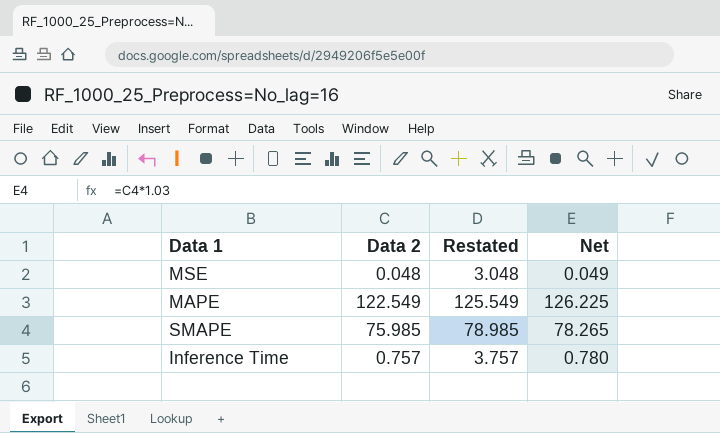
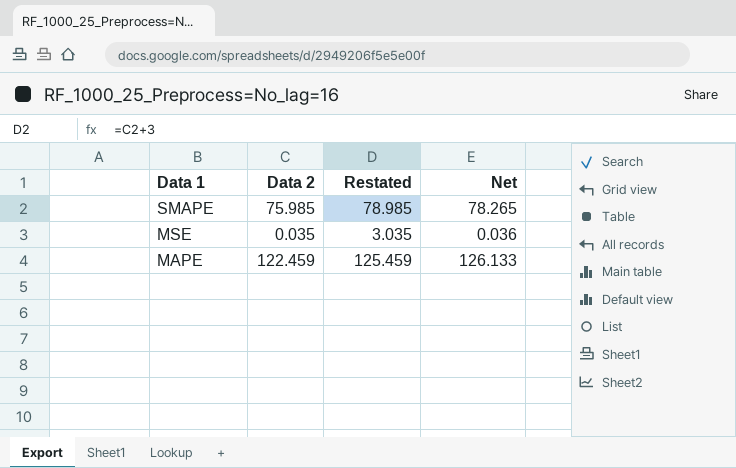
row order: none -> Data 1 descending
row Inference Time: 0.757 | 3.757 | 0.780 -> none
MSE | Data 2: 0.048 -> 0.035
MSE | Restated: 3.048 -> 3.035
MSE | Net: 0.049 -> 0.036
MAPE | Data 2: 122.549 -> 122.459
MAPE | Restated: 125.549 -> 125.459
MAPE | Net: 126.225 -> 126.133

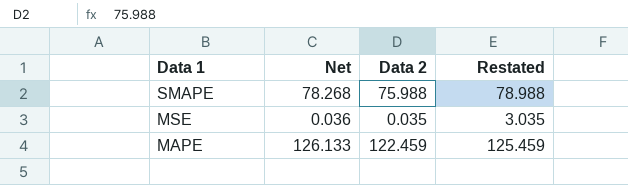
column Net | position: 4 -> 2
SMAPE | Net: 78.265 -> 78.268
SMAPE | Data 2: 75.985 -> 75.988
SMAPE | Restated: 78.985 -> 78.988

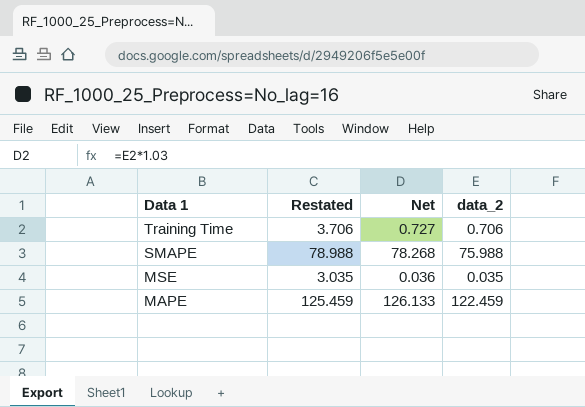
column Restated | position: 4 -> 2
column name: Data 2 -> data_2
row Training Time: none -> 3.706 | 0.727 | 0.706

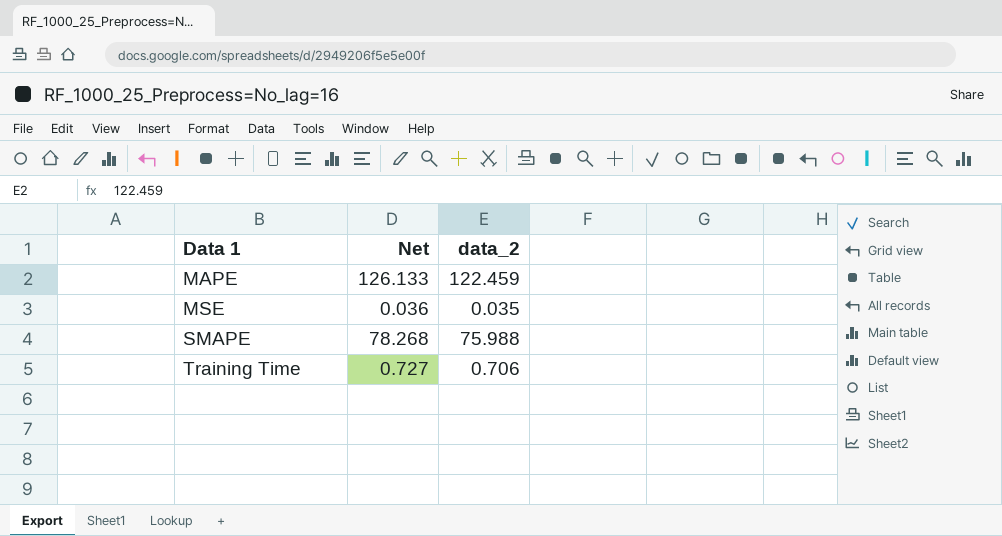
row order: Data 1 descending -> Data 1 ascending
column Restated | formula: [data_2] + 3 -> none

